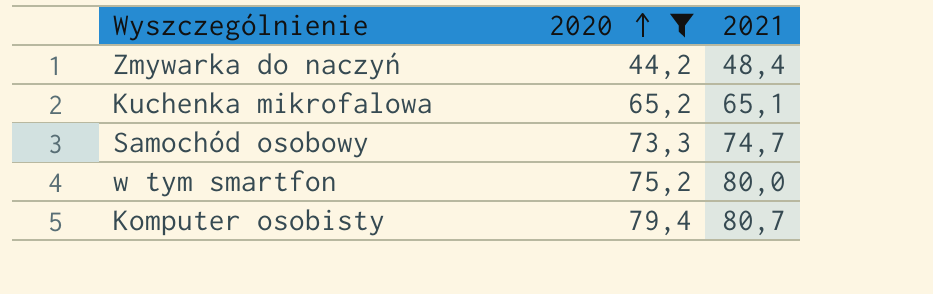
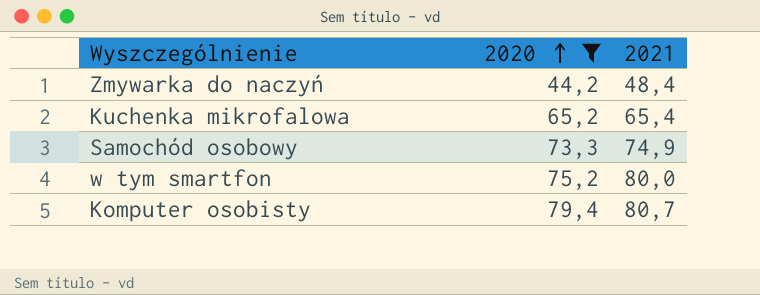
Kuchenka mikrofalowa | 2021: 65,1 -> 65,4
Samochód osobowy | 2021: 74,7 -> 74,9

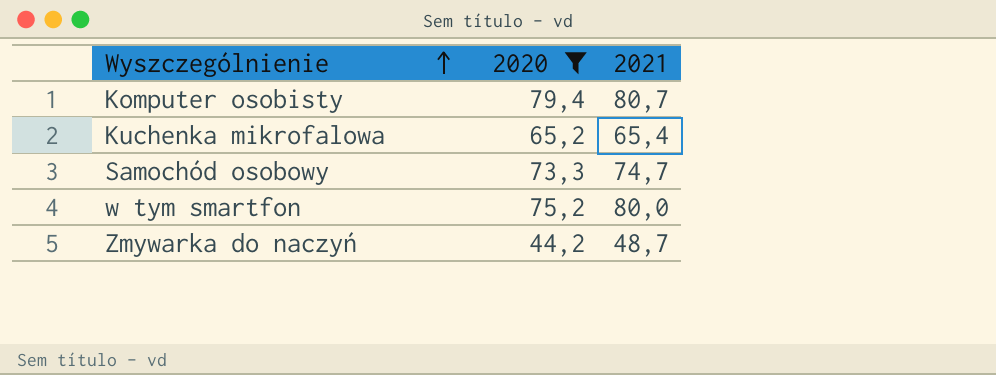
row order: 2020 ascending -> Wyszczególnienie ascending
Samochód osobowy | 2021: 74,9 -> 74,7
Zmywarka do naczyń | 2021: 48,4 -> 48,7

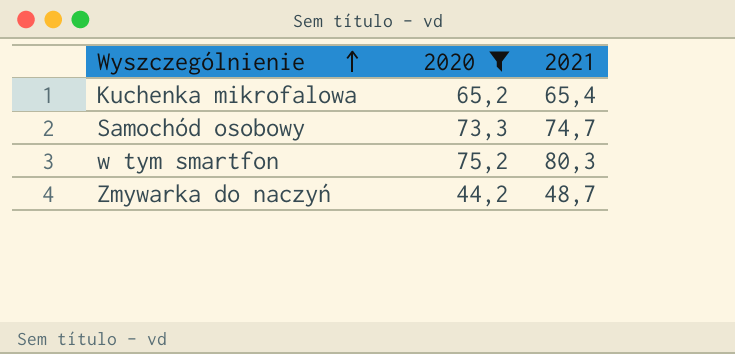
row Komputer osobisty: 79,4 | 80,7 -> none
w tym smartfon | 2021: 80,0 -> 80,3

